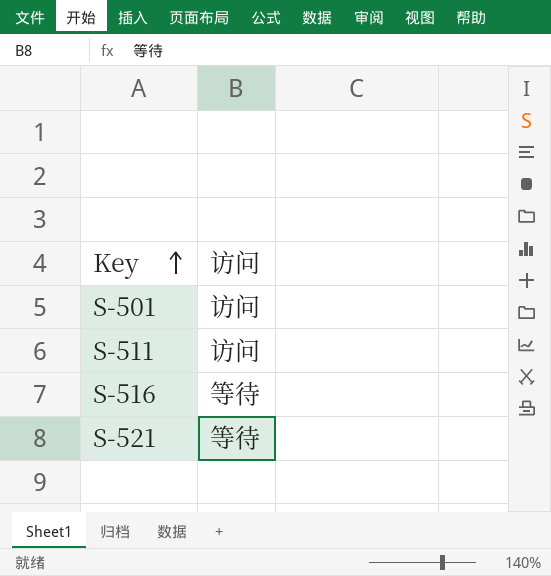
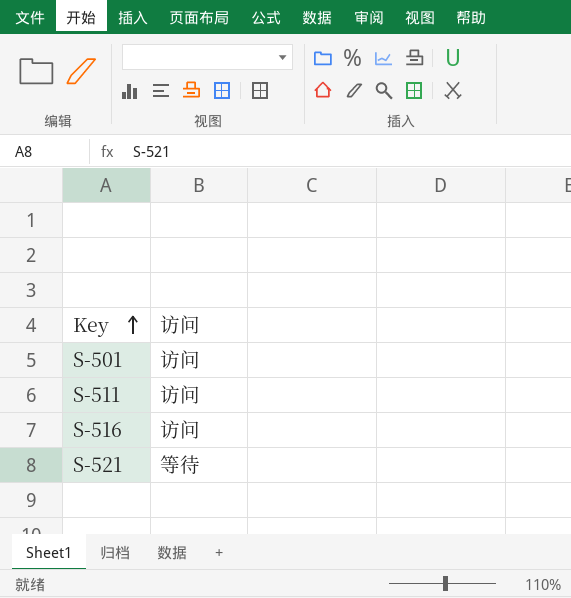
S-516 | 访问: 等待 -> 访问

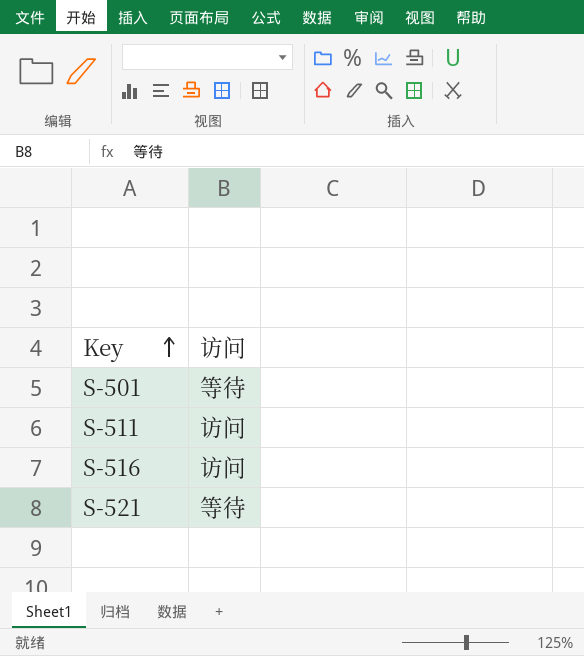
S-501 | 访问: 访问 -> 等待

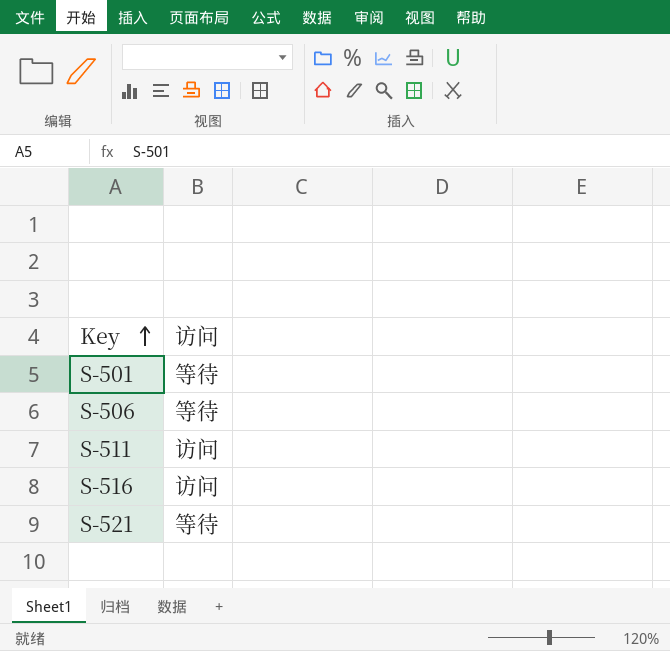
row S-506: none -> 等待

